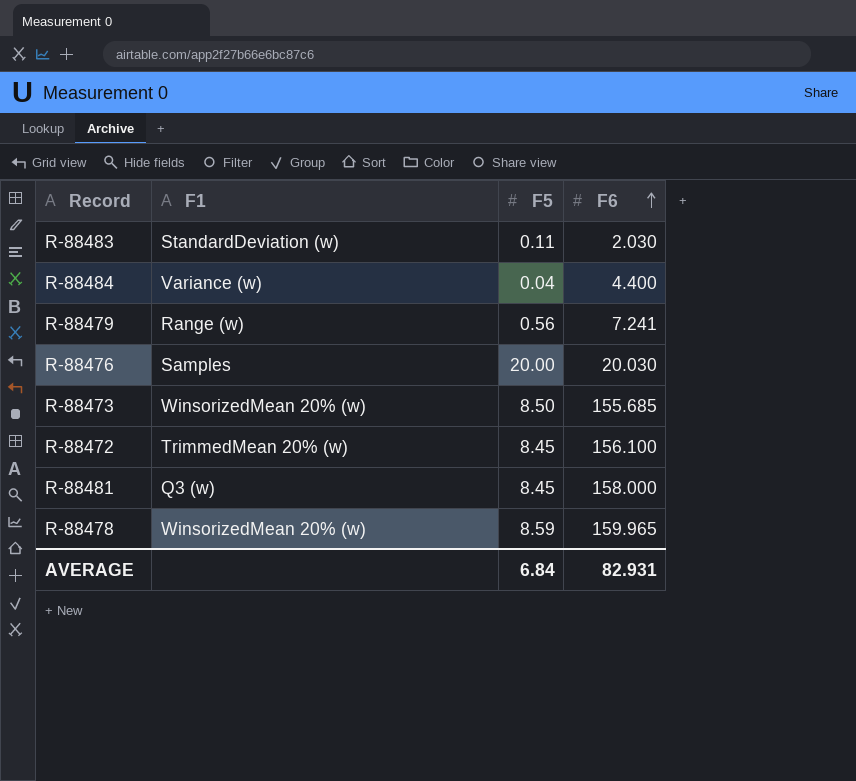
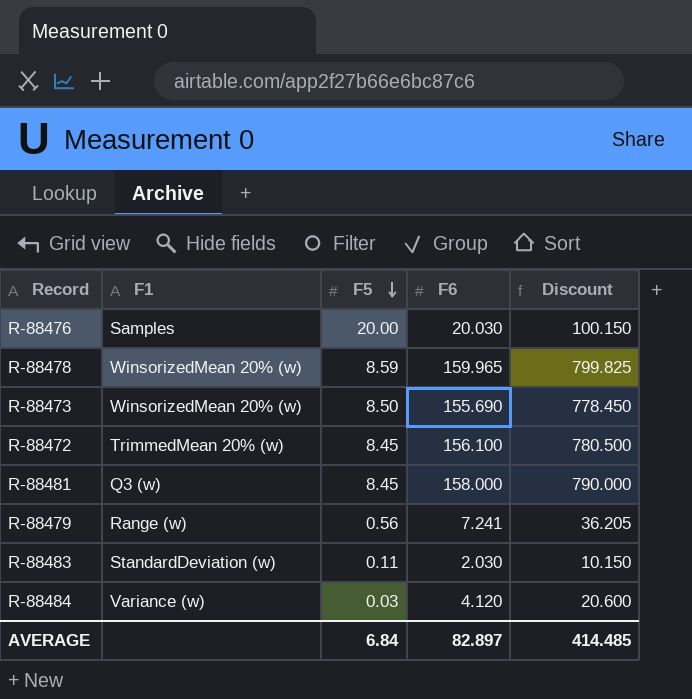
row order: F6 ascending -> F5 descending
column Discount | formula: none -> [F6] * 5
R-88473 | F6: 155.685 -> 155.690
R-88484 | F5: 0.04 -> 0.03
R-88484 | F6: 4.400 -> 4.120
AVERAGE | F6: 82.931 -> 82.897

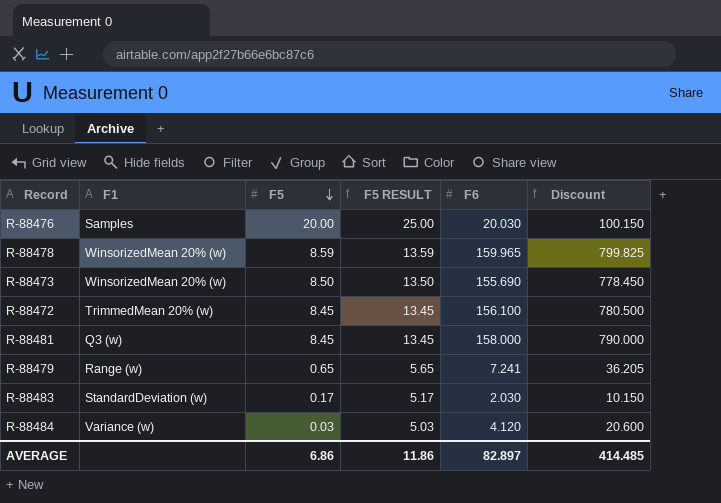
column F5 RESULT | formula: none -> [F5] + 5
R-88479 | F5: 0.56 -> 0.65
R-88483 | F5: 0.11 -> 0.17
AVERAGE | F5: 6.84 -> 6.86

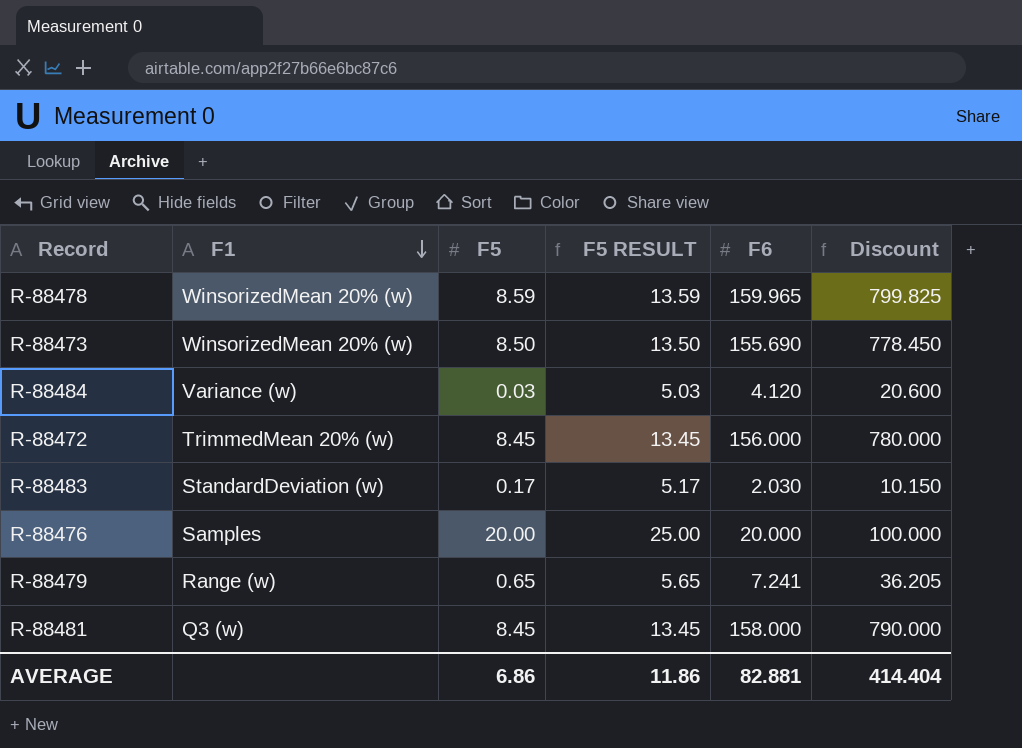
row order: F5 descending -> F1 descending
R-88472 | F6: 156.100 -> 156.000
R-88472 | Discount: 780.500 -> 780.000
R-88476 | F6: 20.030 -> 20.000
R-88476 | Discount: 100.150 -> 100.000
AVERAGE | F6: 82.897 -> 82.881
AVERAGE | Discount: 414.485 -> 414.404

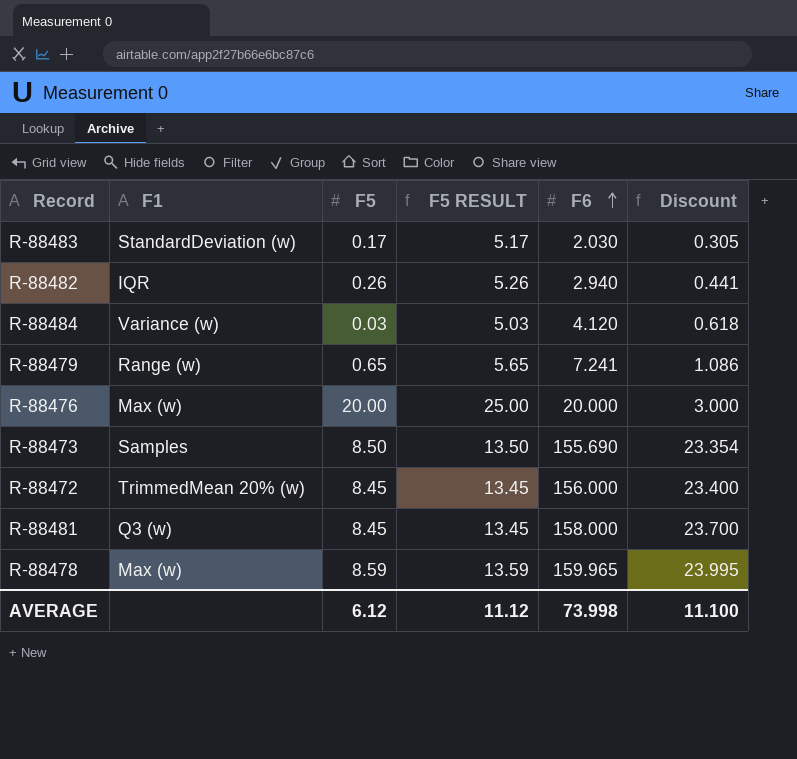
row order: F1 descending -> F6 ascending
column Discount | formula: [F6] * 5 -> [F6] * 0.15
row R-88482: none -> IQR | 0.26 | 5.26 | 2.940 | 0.441
R-88476 | F1: Samples -> Max (w)
R-88473 | F1: WinsorizedMean 20% (w) -> Samples
R-88478 | F1: WinsorizedMean 20% (w) -> Max (w)
AVERAGE | F5: 6.86 -> 6.12
AVERAGE | F5 RESULT: 11.86 -> 11.12
AVERAGE | F6: 82.881 -> 73.998
AVERAGE | Discount: 414.404 -> 11.100

